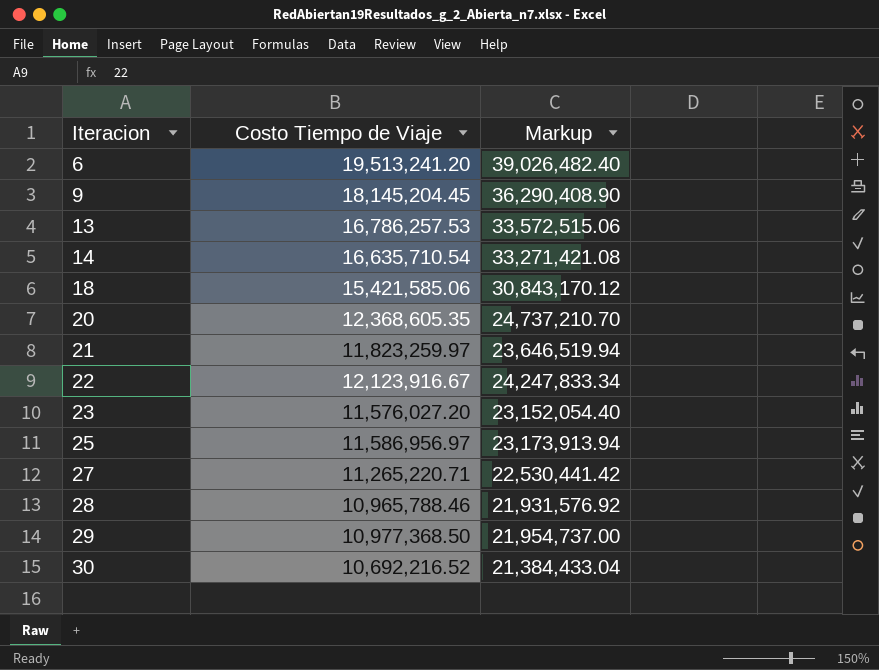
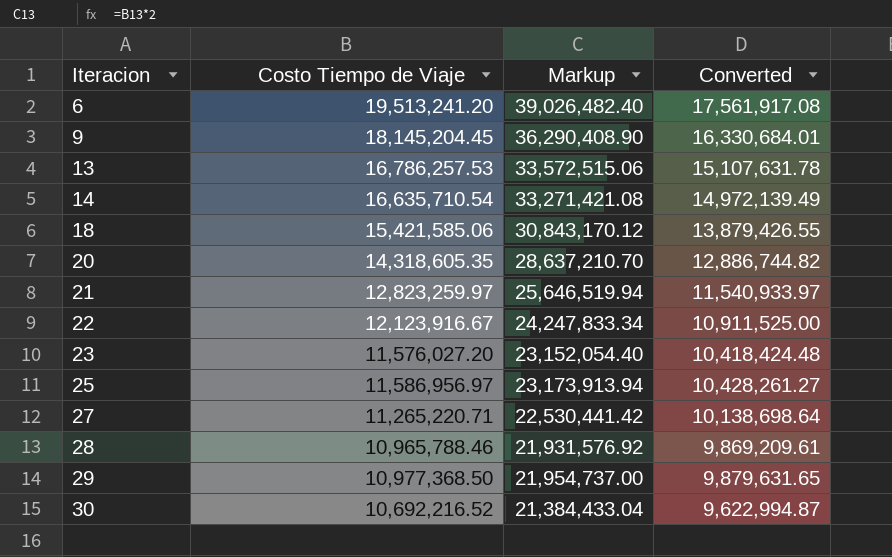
column Converted | formula: none -> [Costo Tiempo de Viaje] * 0.9
20 | Costo Tiempo de Viaje: 12,368,605.35 -> 14,318,605.35
20 | Markup: 24,737,210.70 -> 28,637,210.70
21 | Costo Tiempo de Viaje: 11,823,259.97 -> 12,823,259.97
21 | Markup: 23,646,519.94 -> 25,646,519.94

